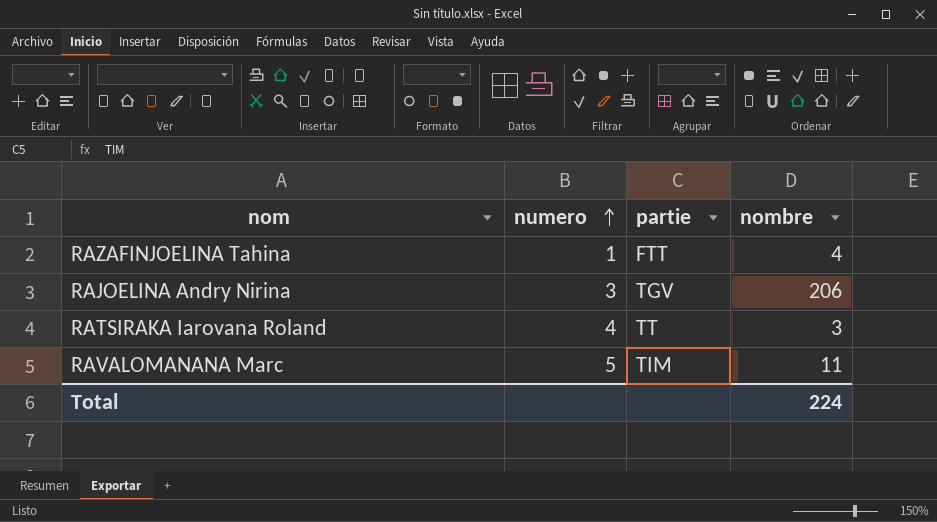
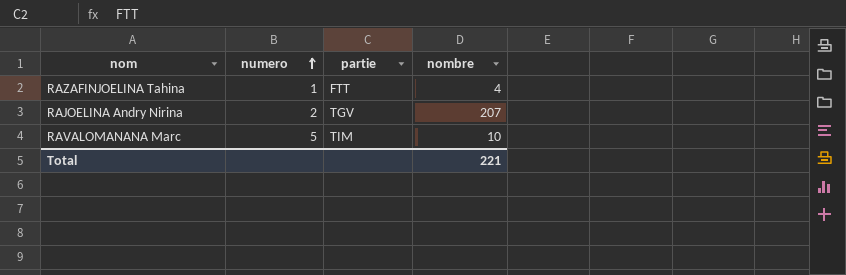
row RATSIRAKA Iarovana Roland: 4 | TT | 3 -> none
RAJOELINA Andry Nirina | numero: 3 -> 2
RAJOELINA Andry Nirina | nombre: 206 -> 207
RAVALOMANANA Marc | nombre: 11 -> 10
Total | nombre: 224 -> 221

